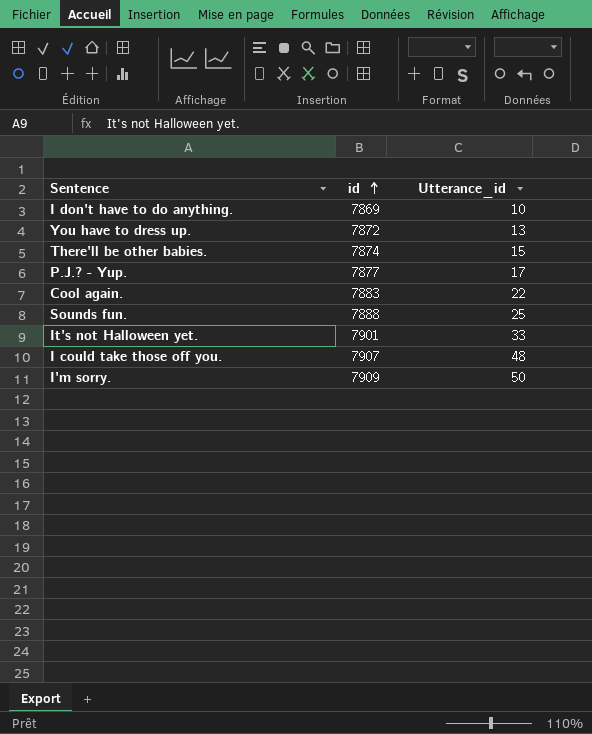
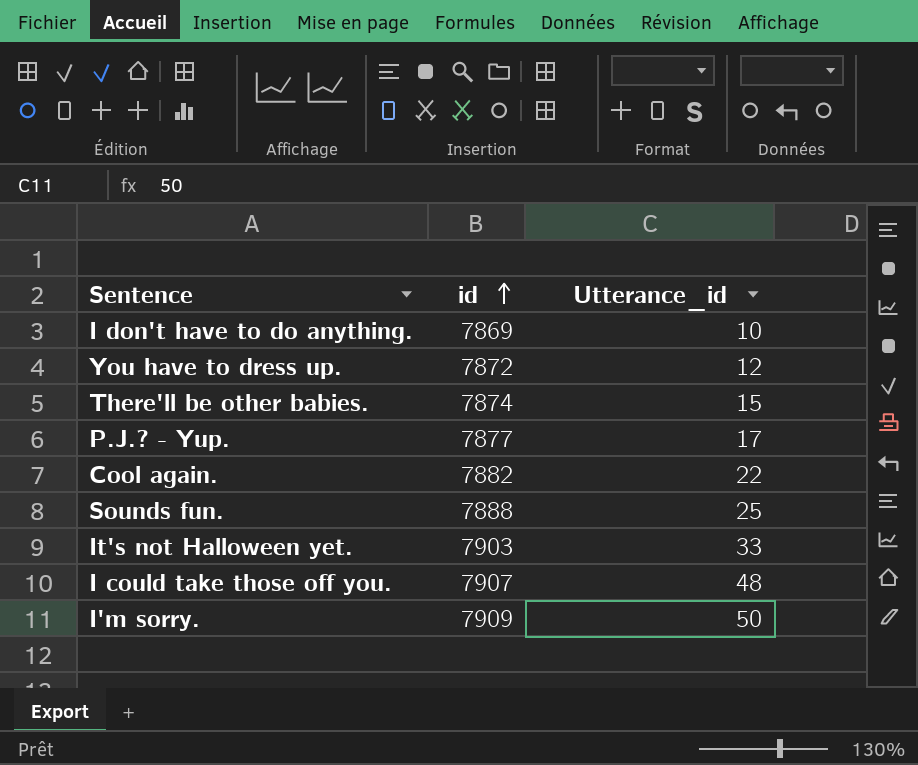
You have to dress up. | Utterance_id: 13 -> 12
Cool again. | id: 7883 -> 7882
It's not Halloween yet. | id: 7901 -> 7903

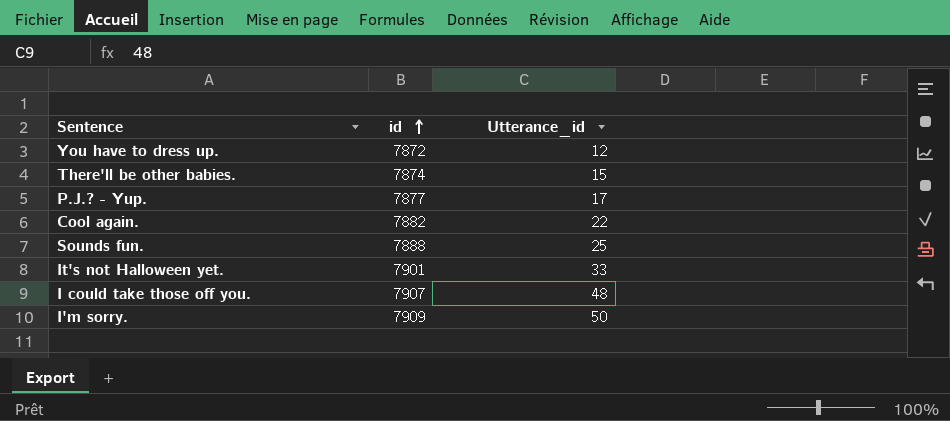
row I don't have to do anything.: 7869 | 10 -> none
It's not Halloween yet. | id: 7903 -> 7901

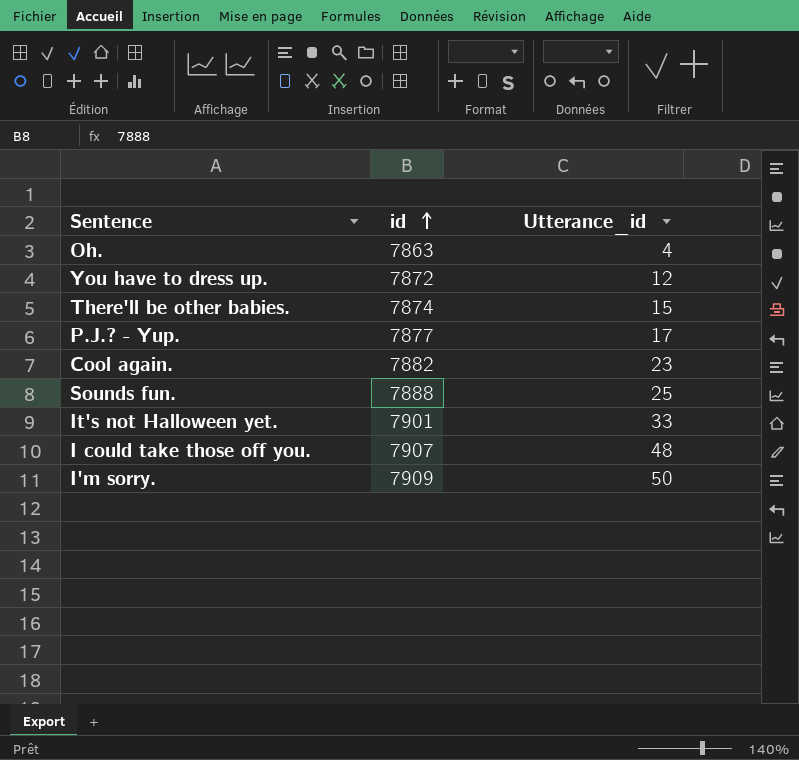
row Oh.: none -> 7863 | 4
Cool again. | Utterance_id: 22 -> 23

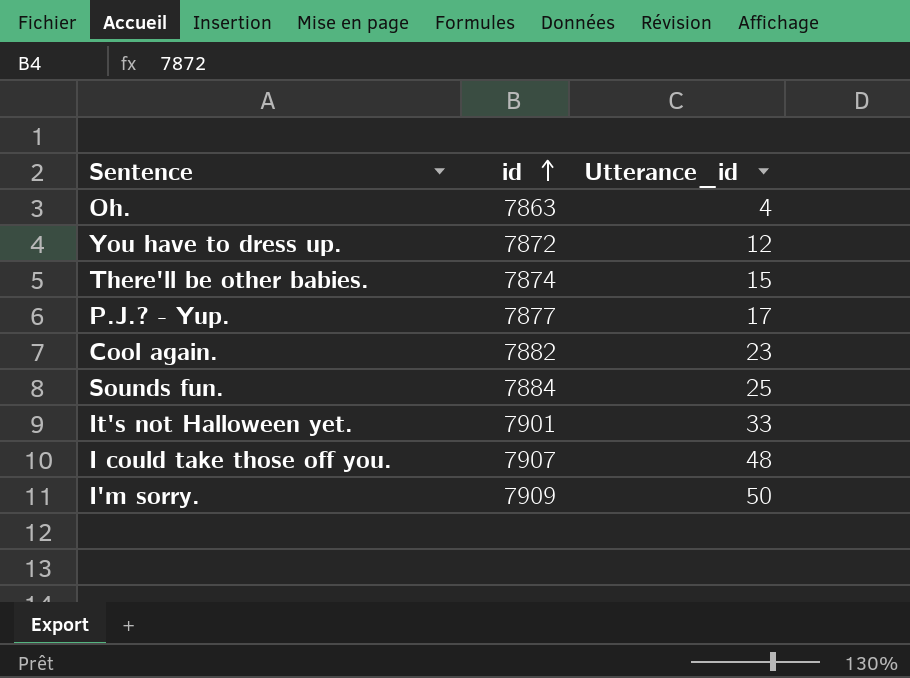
Sounds fun. | id: 7888 -> 7884

